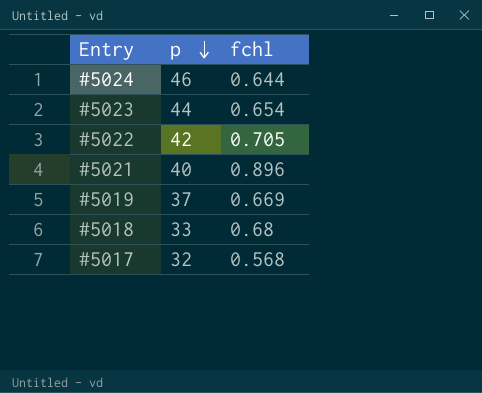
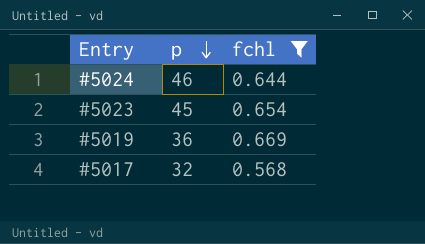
filter: none -> fchl <= 0.669
#5023 | p: 44 -> 45
#5019 | p: 37 -> 36

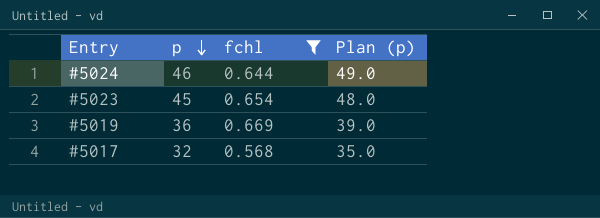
column Plan (p) | formula: none -> [p] + 3

